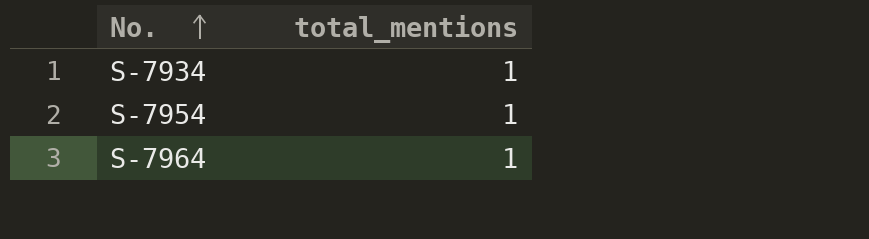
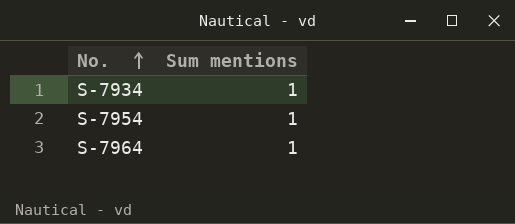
column name: total_mentions -> Sum mentions

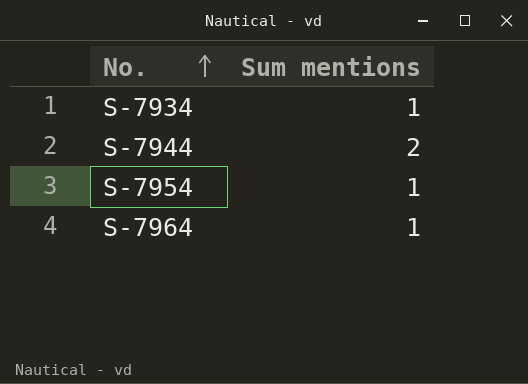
row S-7944: none -> 2

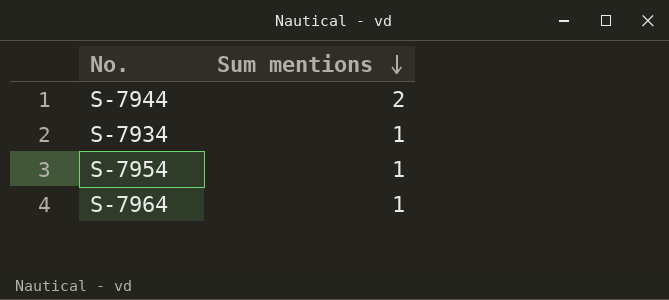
row order: No. ascending -> Sum mentions descending

